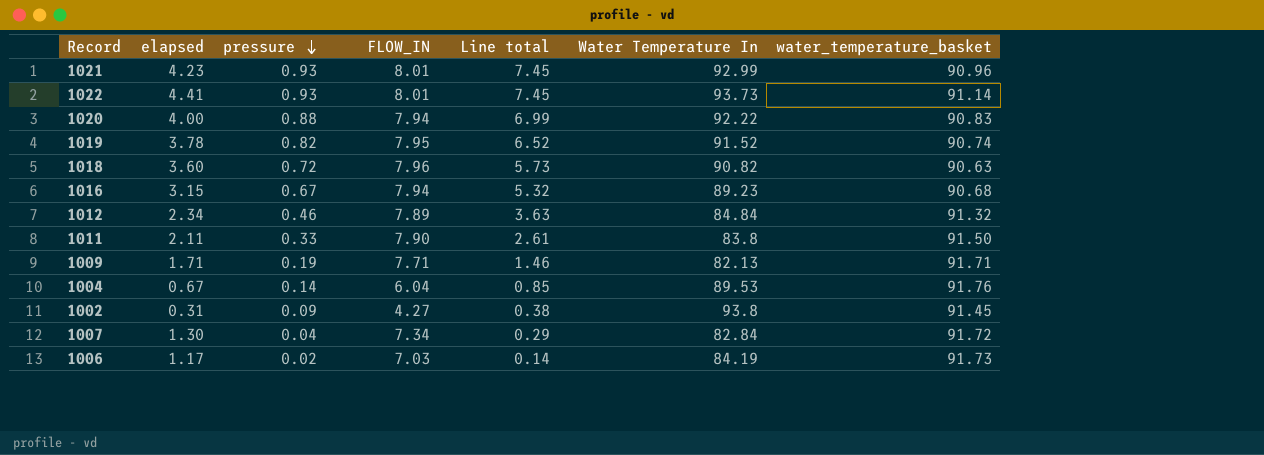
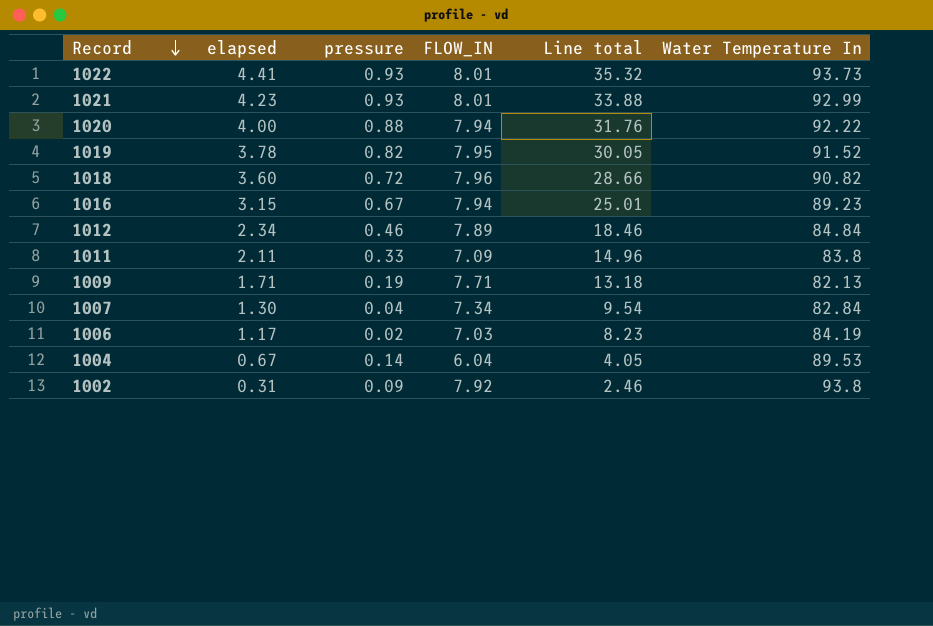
row order: pressure descending -> Record descending
column water_temperature_basket | position: 7 -> none
column Line total | formula: [pressure] * [FLOW_IN] -> [elapsed] * [FLOW_IN]
1011 | FLOW_IN: 7.90 -> 7.09
1002 | FLOW_IN: 4.27 -> 7.92

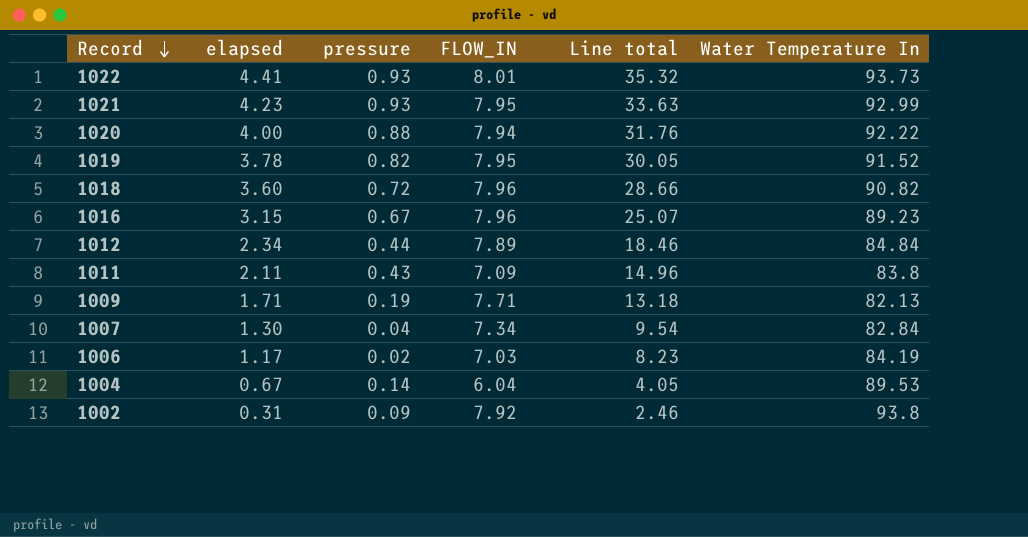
1021 | FLOW_IN: 8.01 -> 7.95
1021 | Line total: 33.88 -> 33.63
1016 | FLOW_IN: 7.94 -> 7.96
1016 | Line total: 25.01 -> 25.07
1012 | pressure: 0.46 -> 0.44
1011 | pressure: 0.33 -> 0.43

